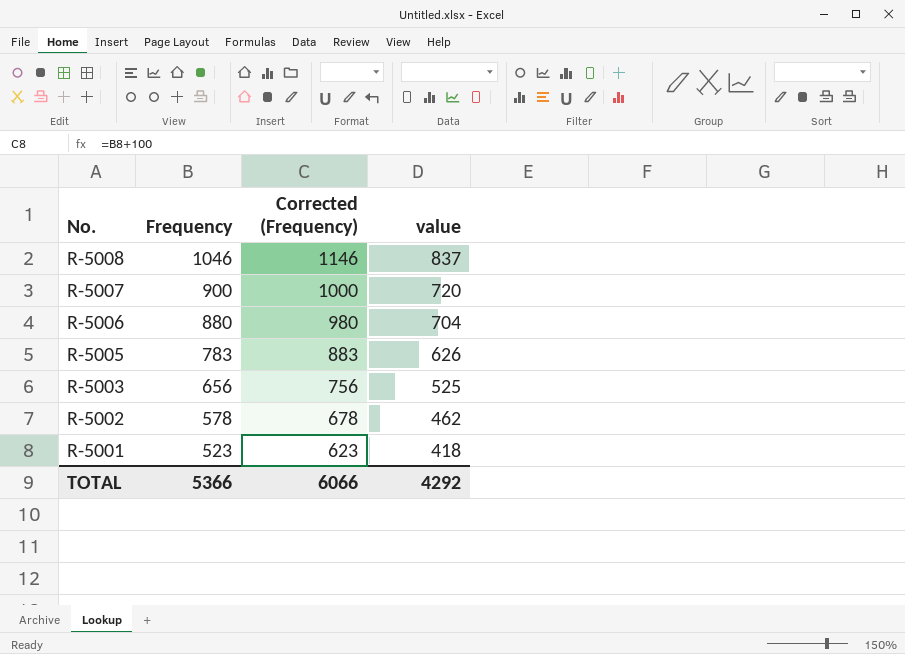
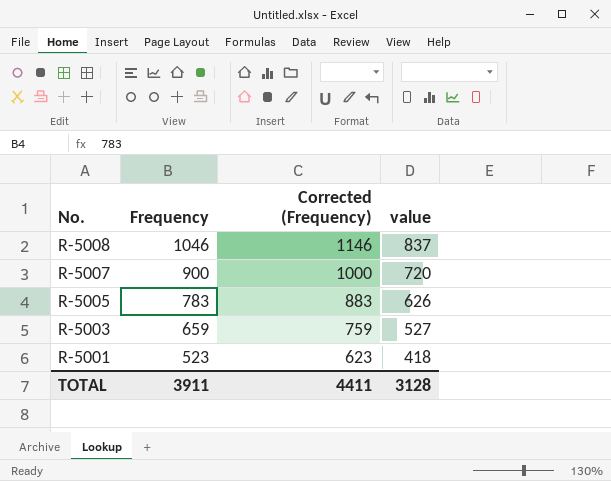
row R-5006: 880 | 980 | 704 -> none
row R-5002: 578 | 678 | 462 -> none
R-5003 | Frequency: 656 -> 659
R-5003 | Corrected (Frequency): 756 -> 759
R-5003 | value: 525 -> 527
TOTAL | Frequency: 5366 -> 3911
TOTAL | Corrected (Frequency): 6066 -> 4411
TOTAL | value: 4292 -> 3128

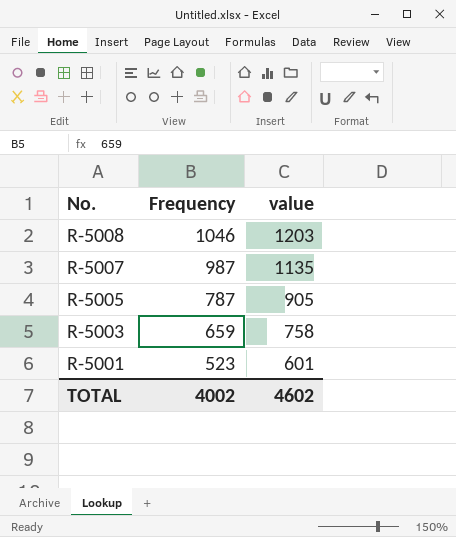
column Corrected (Frequency) | formula: [Frequency] + 100 -> none
column value | formula: [Frequency] * 0.8 -> [Frequency] * 1.15
R-5007 | Frequency: 900 -> 987
R-5005 | Frequency: 783 -> 787
TOTAL | Frequency: 3911 -> 4002
TOTAL | value: 3128 -> 4602

